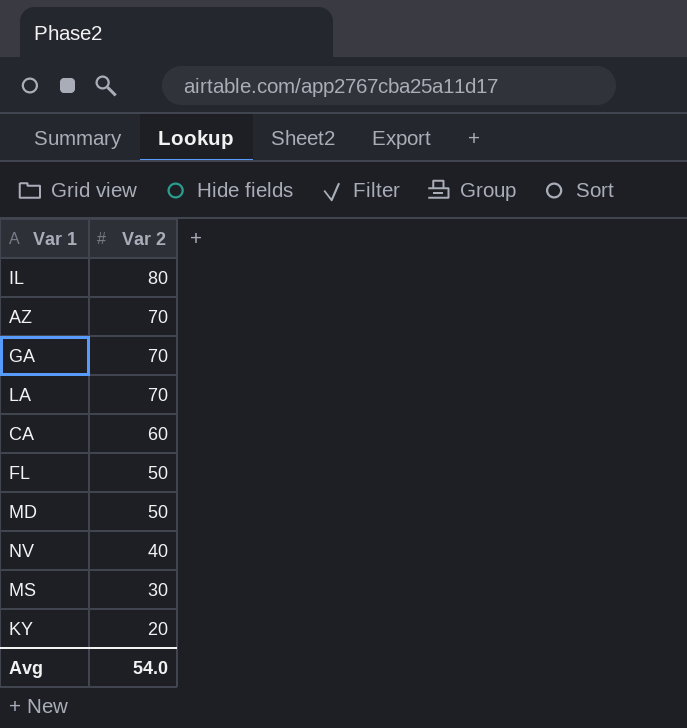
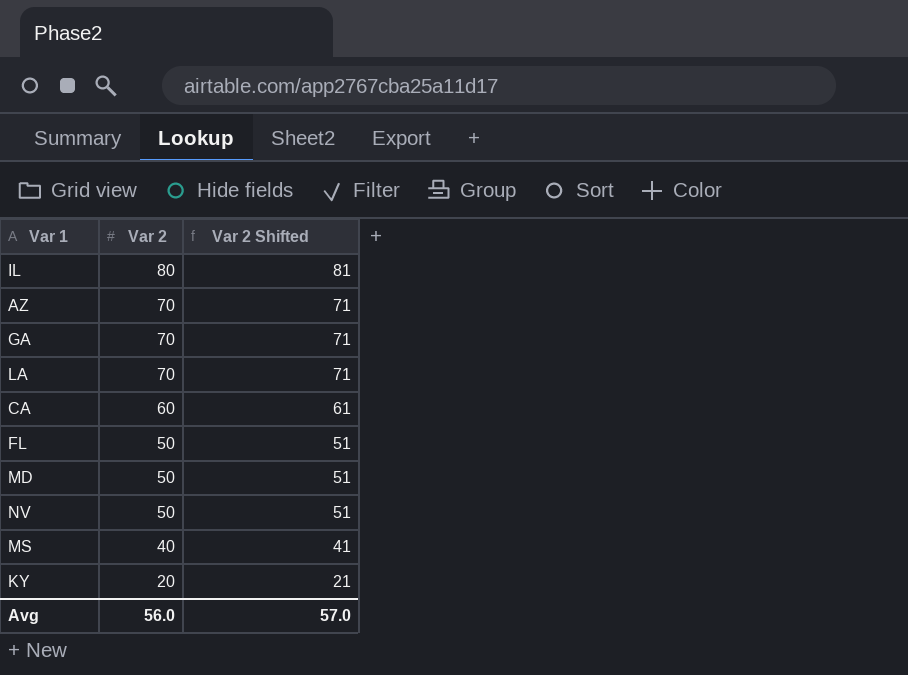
column Var 2 Shifted | formula: none -> [Var 2] + 1
NV | Var 2: 40 -> 50
MS | Var 2: 30 -> 40
Avg | Var 2: 54.0 -> 56.0

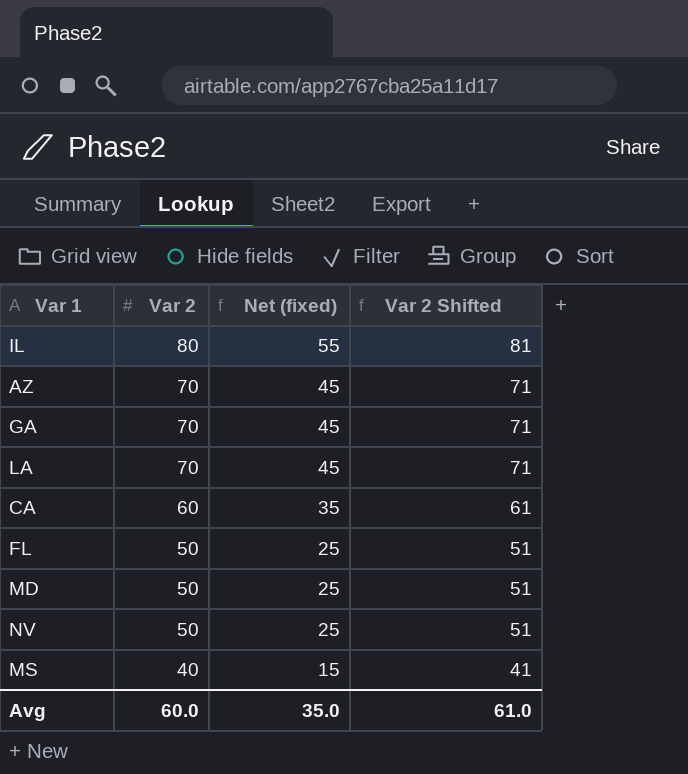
column Net (fixed) | formula: none -> [Var 2] - 25
row KY: 20 | 21 -> none
Avg | Var 2: 56.0 -> 60.0
Avg | Var 2 Shifted: 57.0 -> 61.0

